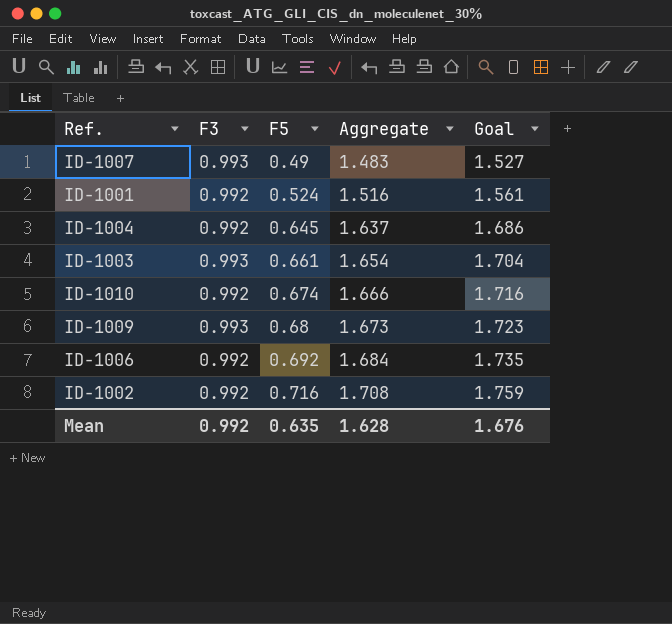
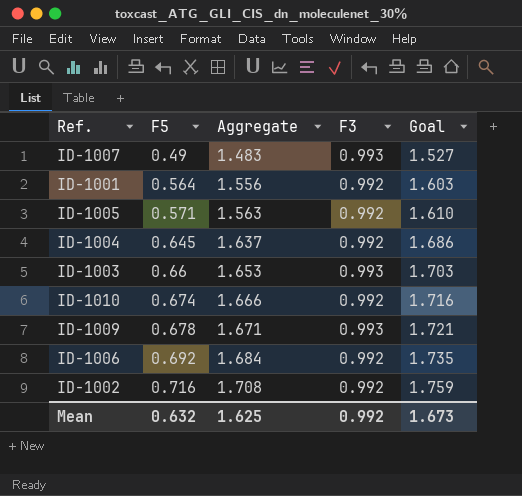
column F3 | position: 2 -> 4
ID-1001 | F5: 0.524 -> 0.564
ID-1001 | Aggregate: 1.516 -> 1.556
ID-1001 | Goal: 1.561 -> 1.603
row ID-1005: none -> 0.571 | 1.563 | 0.992 | 1.610
ID-1003 | F5: 0.661 -> 0.66
ID-1003 | Aggregate: 1.654 -> 1.653
ID-1003 | Goal: 1.704 -> 1.703
ID-1009 | F5: 0.68 -> 0.678
ID-1009 | Aggregate: 1.673 -> 1.671
ID-1009 | Goal: 1.723 -> 1.721
Mean | F5: 0.635 -> 0.632
Mean | Aggregate: 1.628 -> 1.625
Mean | Goal: 1.676 -> 1.673

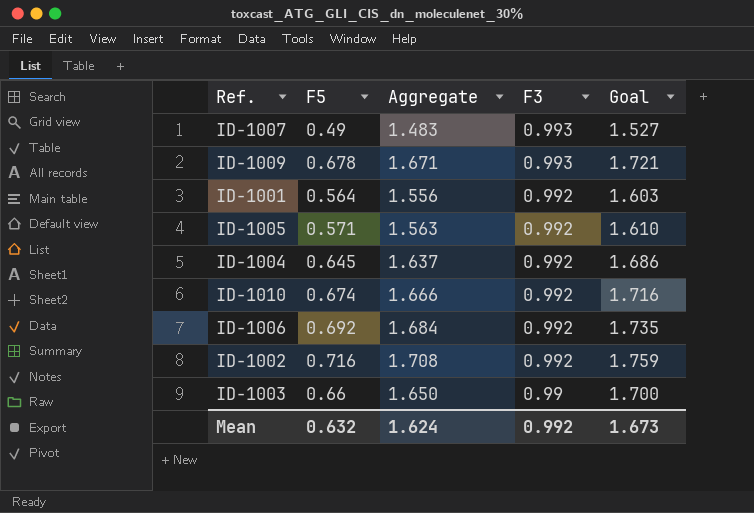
row order: F5 ascending -> F3 descending
ID-1003 | Aggregate: 1.653 -> 1.650
ID-1003 | F3: 0.993 -> 0.99
ID-1003 | Goal: 1.703 -> 1.700
Mean | Aggregate: 1.625 -> 1.624

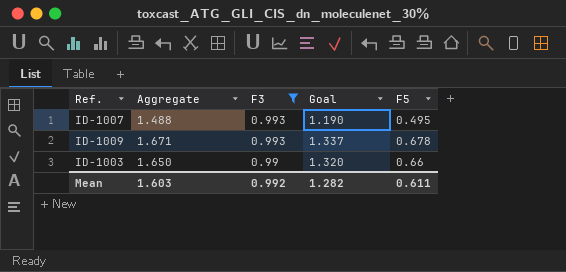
filter: none -> F3 != 0.992
column Goal | formula: [Aggregate] * 1.03 -> [Aggregate] * 0.8
column F5 | position: 2 -> 5
ID-1007 | Aggregate: 1.483 -> 1.488
ID-1007 | F5: 0.49 -> 0.495
Mean | Aggregate: 1.624 -> 1.603
Mean | Goal: 1.673 -> 1.282
Mean | F5: 0.632 -> 0.611

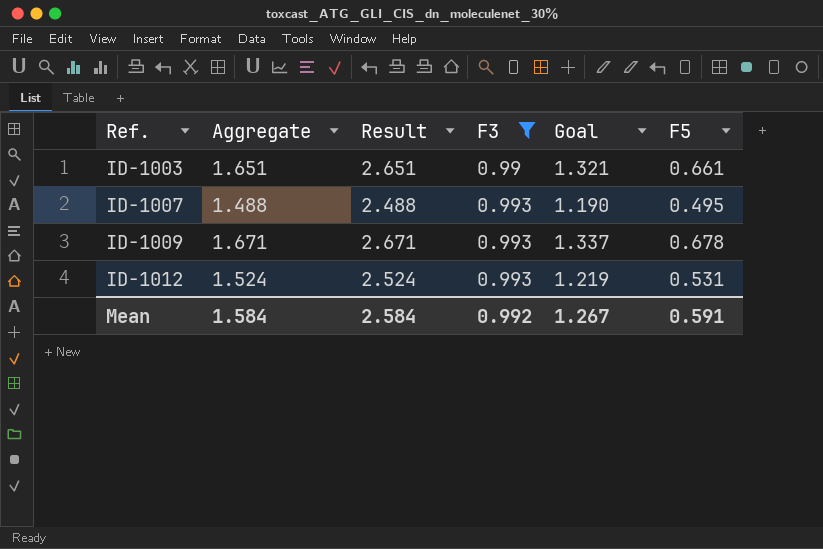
row order: F3 descending -> Ref. ascending
column Result | formula: none -> [Aggregate] + 1
ID-1003 | Aggregate: 1.650 -> 1.651
ID-1003 | Goal: 1.320 -> 1.321
ID-1003 | F5: 0.66 -> 0.661
row ID-1012: none -> 1.524 | 2.524 | 0.993 | 1.219 | 0.531
Mean | Aggregate: 1.603 -> 1.584
Mean | Goal: 1.282 -> 1.267
Mean | F5: 0.611 -> 0.591

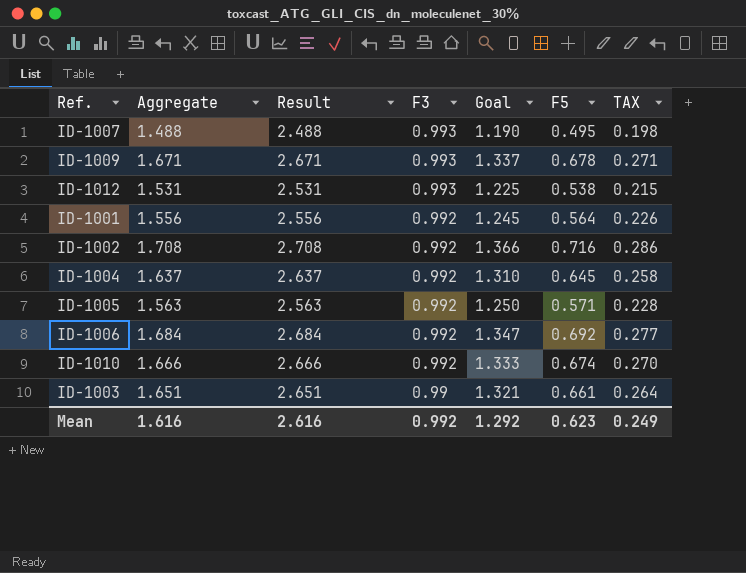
filter: F3 != 0.992 -> none
row order: Ref. ascending -> F3 descending
column TAX | formula: none -> [F5] * 0.4
ID-1012 | Aggregate: 1.524 -> 1.531
ID-1012 | Result: 2.524 -> 2.531
ID-1012 | Goal: 1.219 -> 1.225
ID-1012 | F5: 0.531 -> 0.538
Mean | Aggregate: 1.584 -> 1.616
Mean | Result: 2.584 -> 2.616
Mean | Goal: 1.267 -> 1.292
Mean | F5: 0.591 -> 0.623

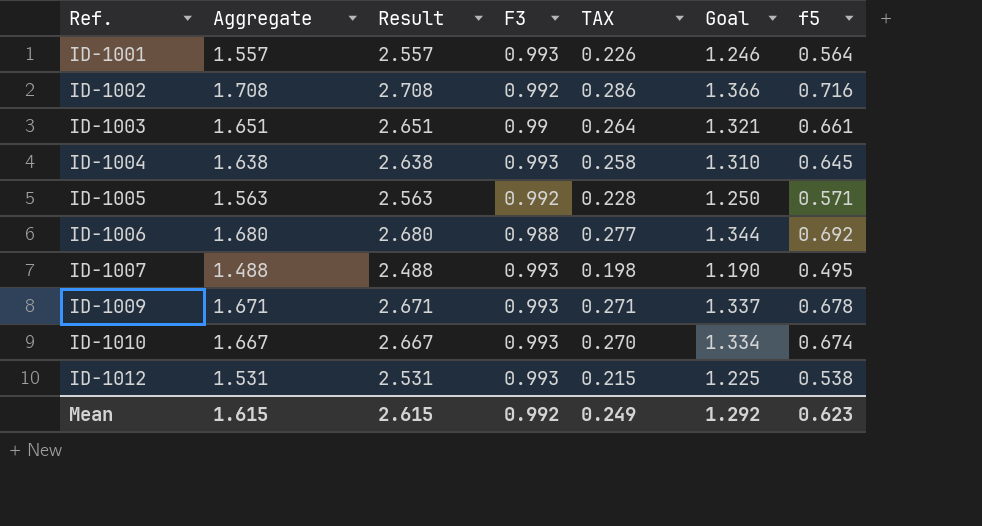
row order: F3 descending -> Ref. ascending
column TAX | position: 7 -> 5
column name: F5 -> f5
ID-1001 | Aggregate: 1.556 -> 1.557
ID-1001 | Result: 2.556 -> 2.557
ID-1001 | F3: 0.992 -> 0.993
ID-1001 | Goal: 1.245 -> 1.246
ID-1004 | Aggregate: 1.637 -> 1.638
ID-1004 | Result: 2.637 -> 2.638
ID-1004 | F3: 0.992 -> 0.993
ID-1006 | Aggregate: 1.684 -> 1.680
ID-1006 | Result: 2.684 -> 2.680
ID-1006 | F3: 0.992 -> 0.988
ID-1006 | Goal: 1.347 -> 1.344
ID-1010 | Aggregate: 1.666 -> 1.667
ID-1010 | Result: 2.666 -> 2.667
ID-1010 | F3: 0.992 -> 0.993
ID-1010 | Goal: 1.333 -> 1.334
Mean | Aggregate: 1.616 -> 1.615
Mean | Result: 2.616 -> 2.615

